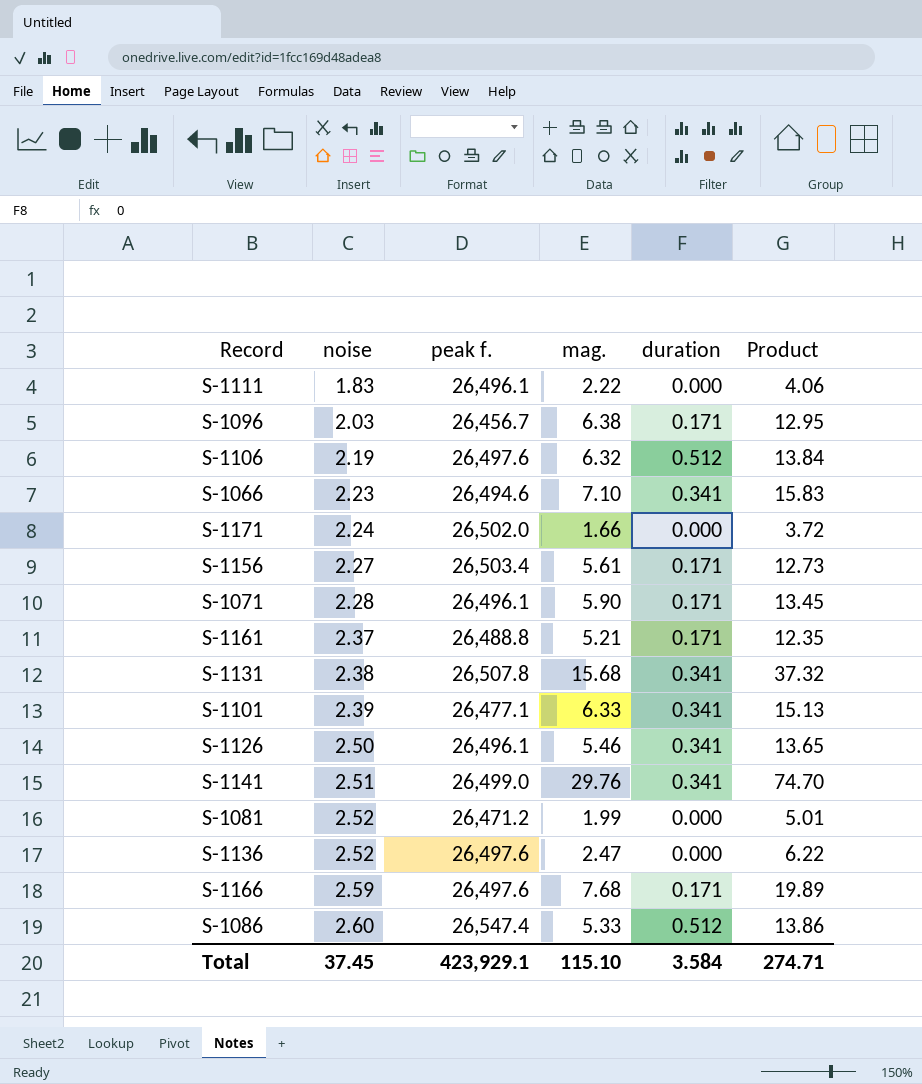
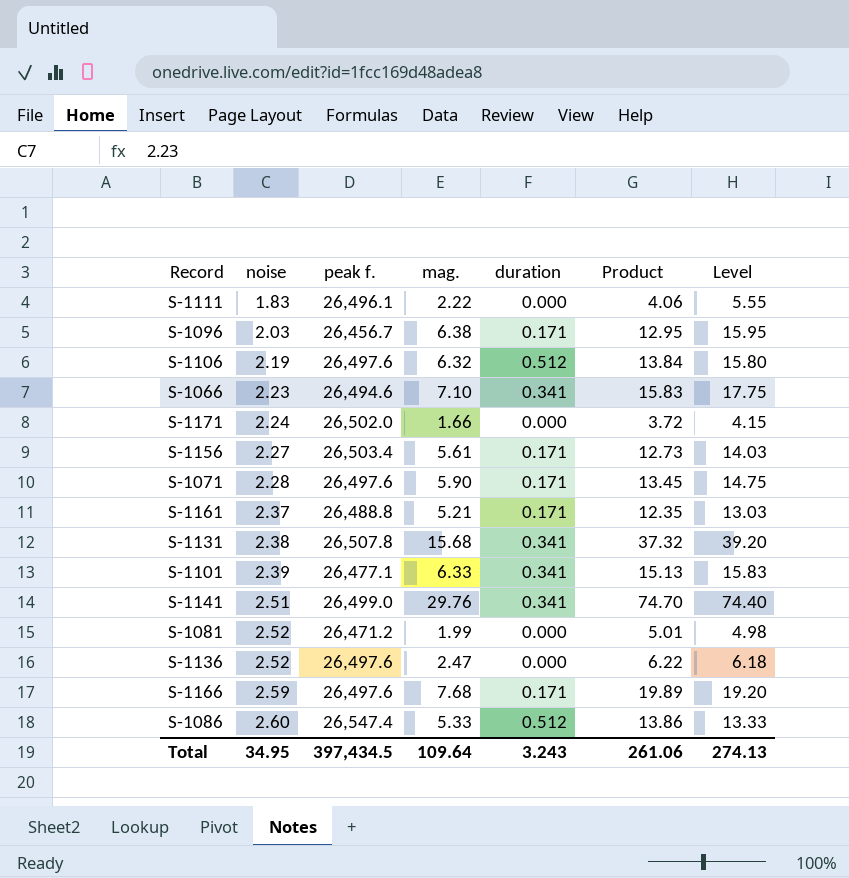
column Level | formula: none -> [mag.] * 2.5
row S-1126: 2.50 | 26,496.1 | 5.46 | 0.341 | 13.65 -> none
S-1071 | peak f.: 26,496.1 -> 26,497.6
Total | noise: 37.45 -> 34.95
Total | peak f.: 423,929.1 -> 397,434.5
Total | mag.: 115.10 -> 109.64
Total | duration: 3.584 -> 3.243
Total | Product: 274.71 -> 261.06

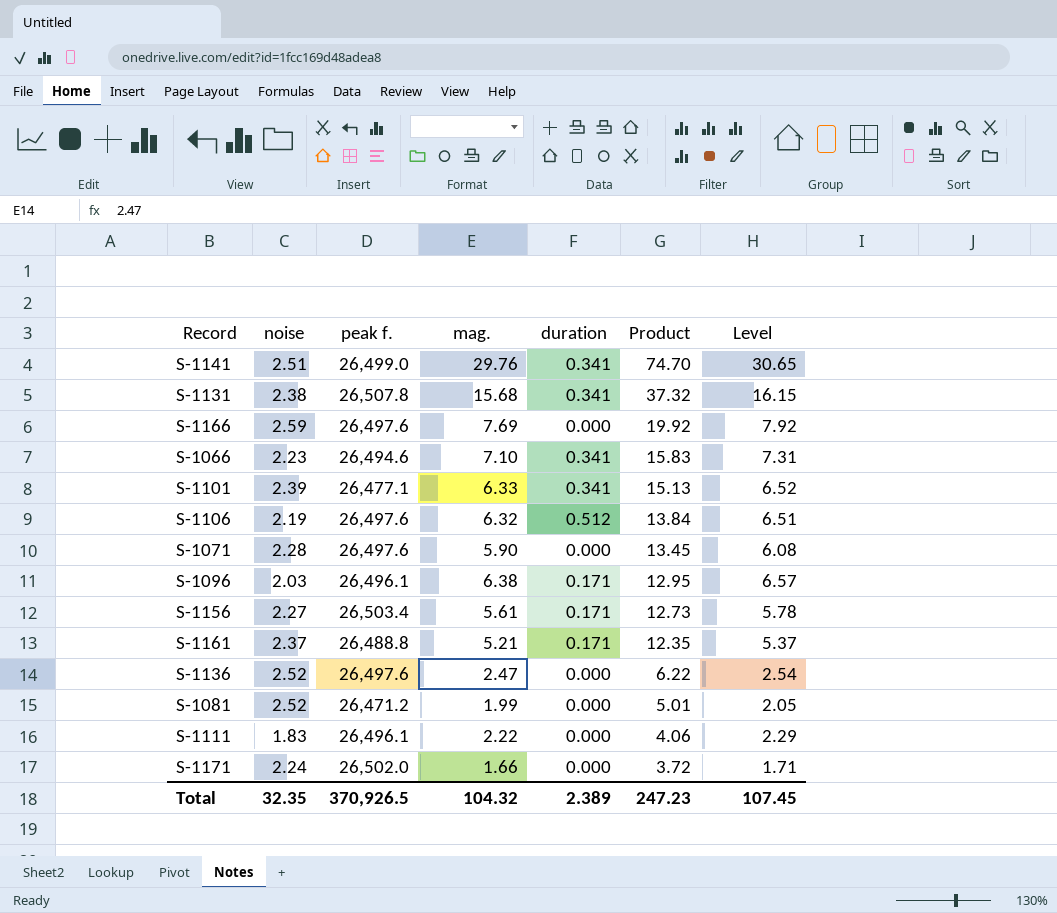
row order: noise ascending -> Product descending
column Level | formula: [mag.] * 2.5 -> [mag.] * 1.03
row S-1086: 2.60 | 26,547.4 | 5.33 | 0.512 | 13.86 | 13.33 -> none
S-1166 | mag.: 7.68 -> 7.69
S-1166 | duration: 0.171 -> 0.000
S-1166 | Product: 19.89 -> 19.92
S-1071 | duration: 0.171 -> 0.000
S-1096 | peak f.: 26,456.7 -> 26,496.1
Total | noise: 34.95 -> 32.35
Total | peak f.: 397,434.5 -> 370,926.5
Total | mag.: 109.64 -> 104.32
Total | duration: 3.243 -> 2.389
Total | Product: 261.06 -> 247.23
Total | Level: 274.13 -> 107.45

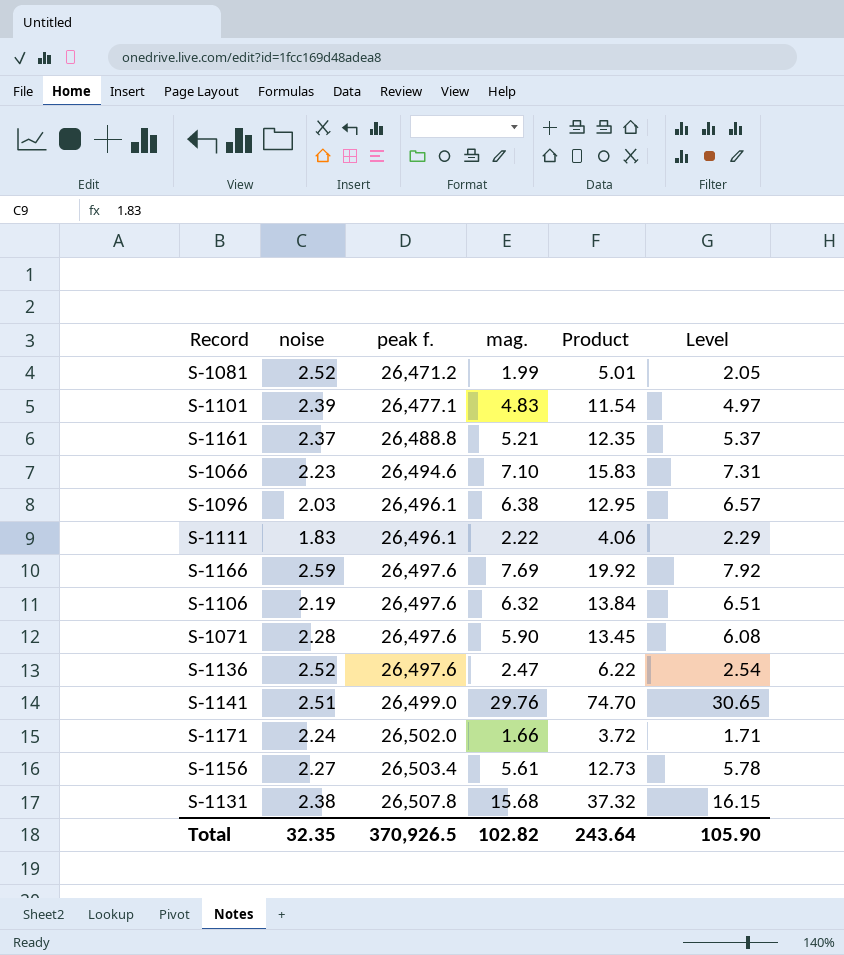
row order: Product descending -> peak f. ascending
column duration | position: 5 -> none
S-1101 | mag.: 6.33 -> 4.83
S-1101 | Product: 15.13 -> 11.54
S-1101 | Level: 6.52 -> 4.97
Total | mag.: 104.32 -> 102.82
Total | Product: 247.23 -> 243.64
Total | Level: 107.45 -> 105.90

